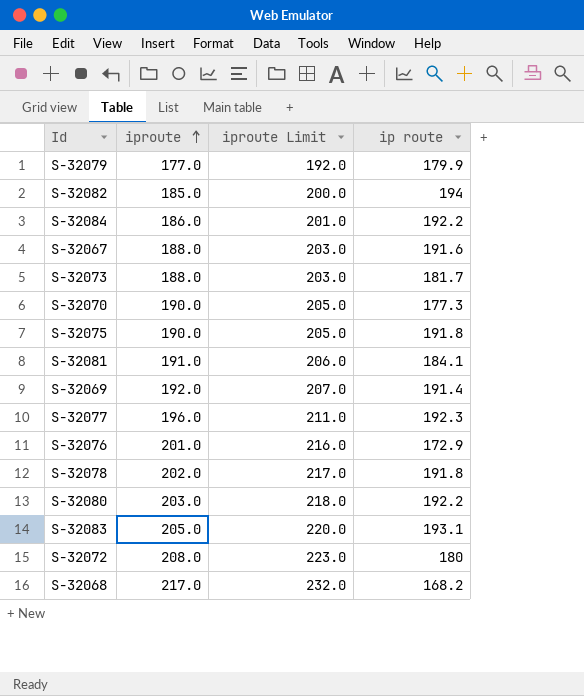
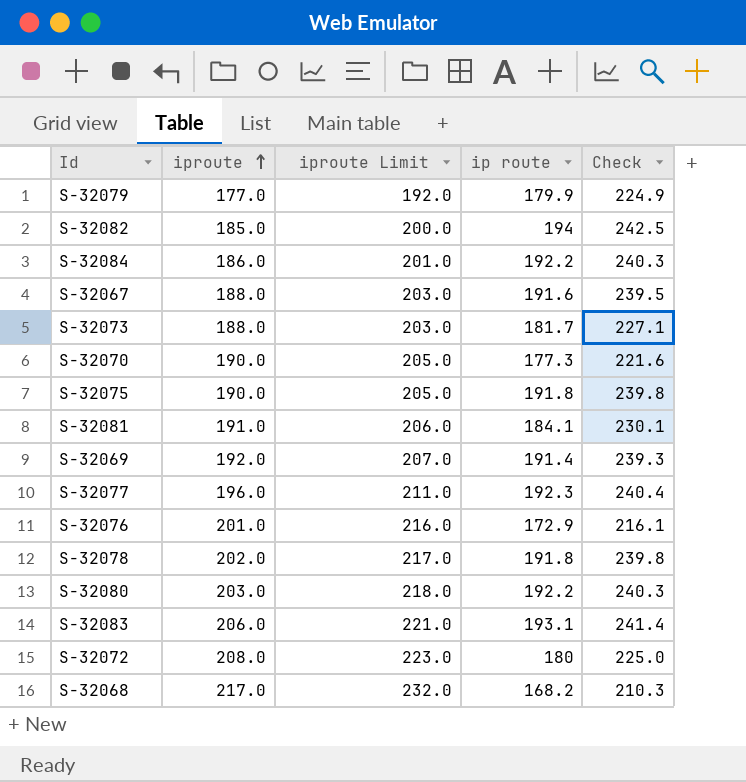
column Check | formula: none -> [ip route] * 1.25
S-32083 | iproute: 205.0 -> 206.0
S-32083 | iproute Limit: 220.0 -> 221.0

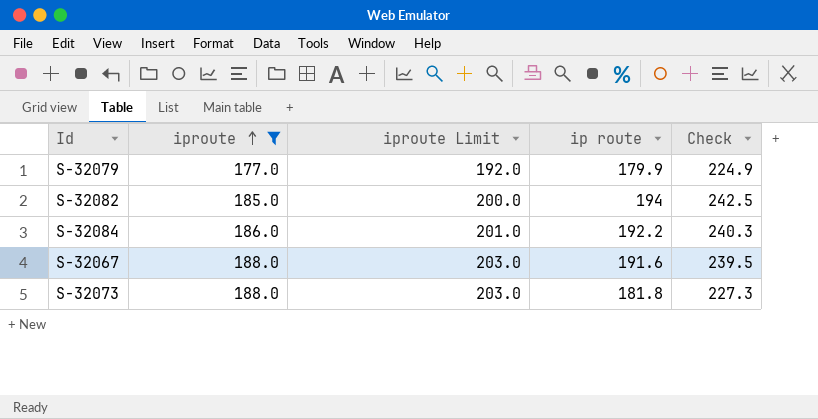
filter: none -> iproute <= 188.0
S-32073 | ip route: 181.7 -> 181.8
S-32073 | Check: 227.1 -> 227.3

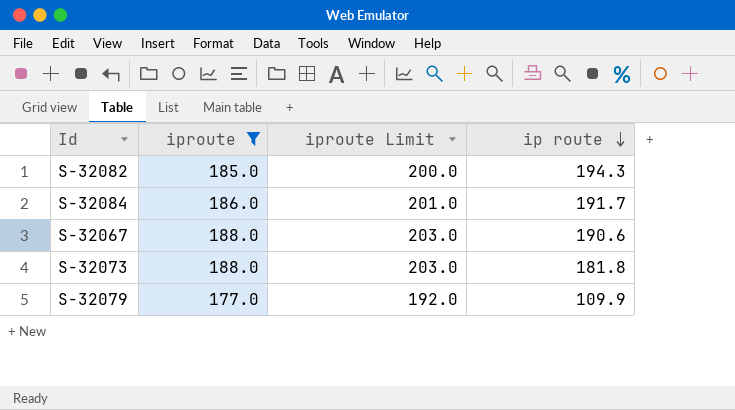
row order: iproute ascending -> ip route descending
column Check | formula: [ip route] * 1.25 -> none
S-32082 | ip route: 194 -> 194.3
S-32084 | ip route: 192.2 -> 191.7
S-32067 | ip route: 191.6 -> 190.6
S-32079 | ip route: 179.9 -> 109.9

